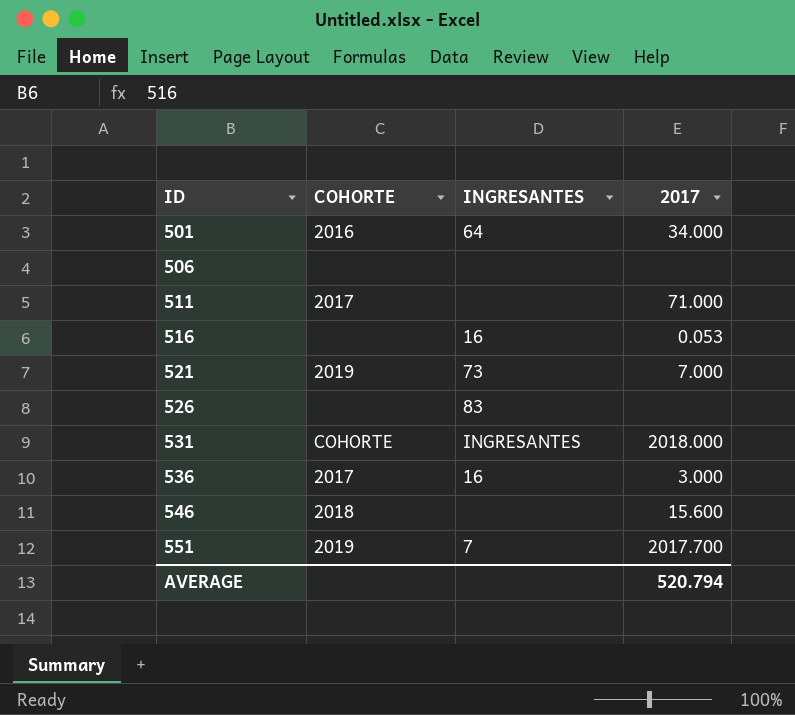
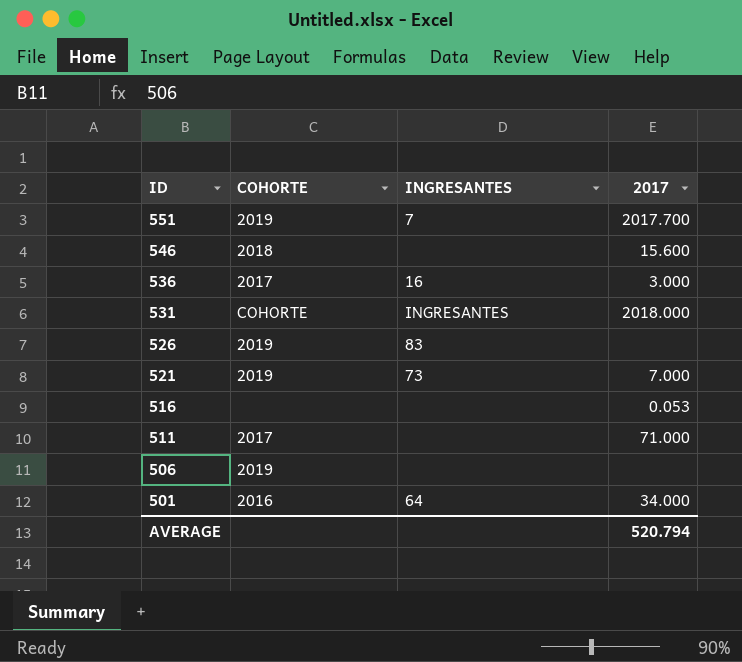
row order: ID ascending -> ID descending
526 | COHORTE: none -> 2019
516 | INGRESANTES: 16 -> none
506 | COHORTE: none -> 2019

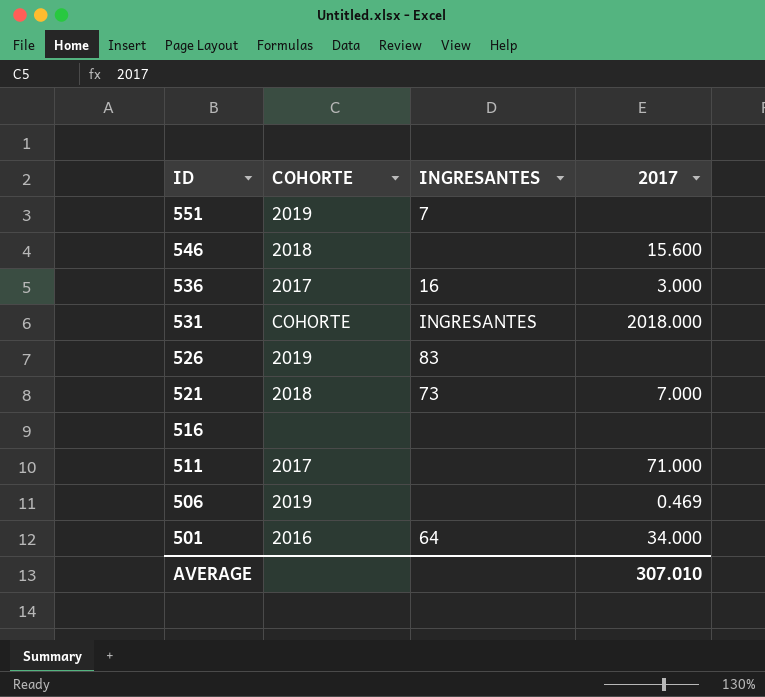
551 | 2017: 2017.700 -> none
521 | COHORTE: 2019 -> 2018
516 | 2017: 0.053 -> none
506 | 2017: none -> 0.469
AVERAGE | 2017: 520.794 -> 307.010

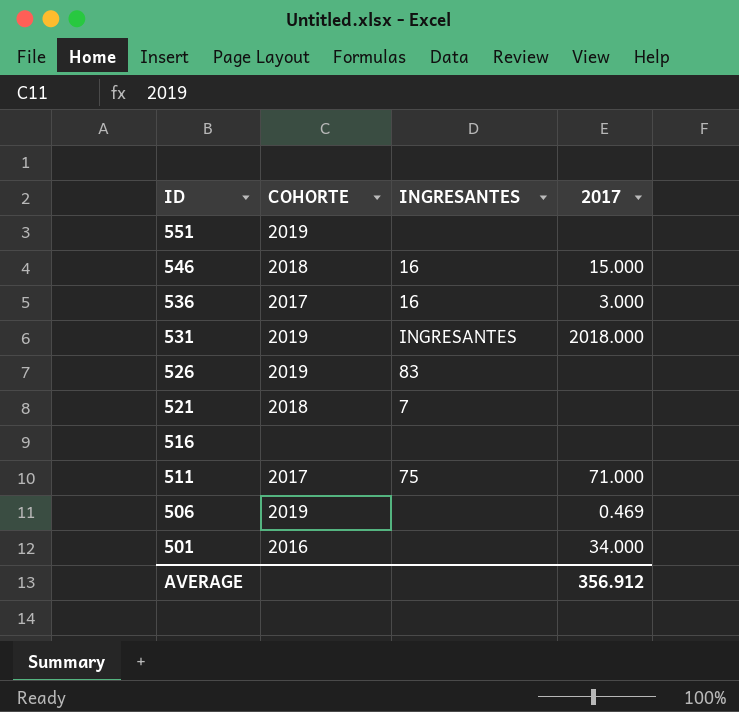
551 | INGRESANTES: 7 -> none
546 | INGRESANTES: none -> 16
546 | 2017: 15.600 -> 15.000
531 | COHORTE: COHORTE -> 2019
521 | INGRESANTES: 73 -> 7
521 | 2017: 7.000 -> none
511 | INGRESANTES: none -> 75
501 | INGRESANTES: 64 -> none
AVERAGE | 2017: 307.010 -> 356.912

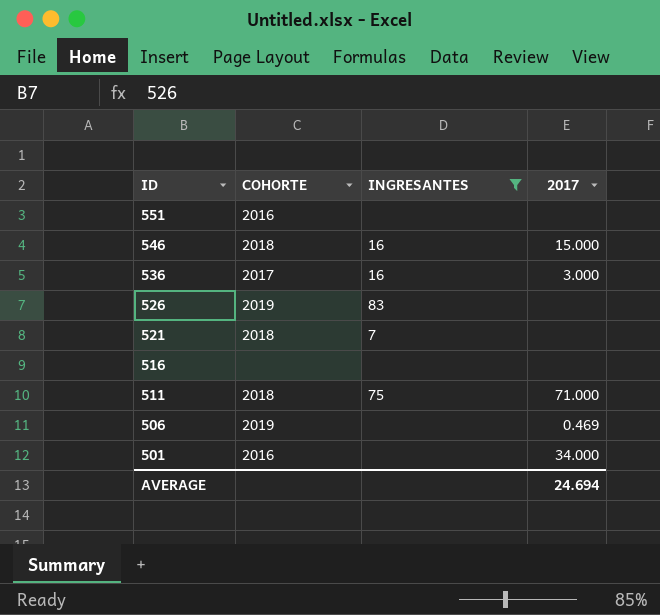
filter: none -> INGRESANTES != INGRESANTES
551 | COHORTE: 2019 -> 2016
511 | COHORTE: 2017 -> 2018
AVERAGE | 2017: 356.912 -> 24.694

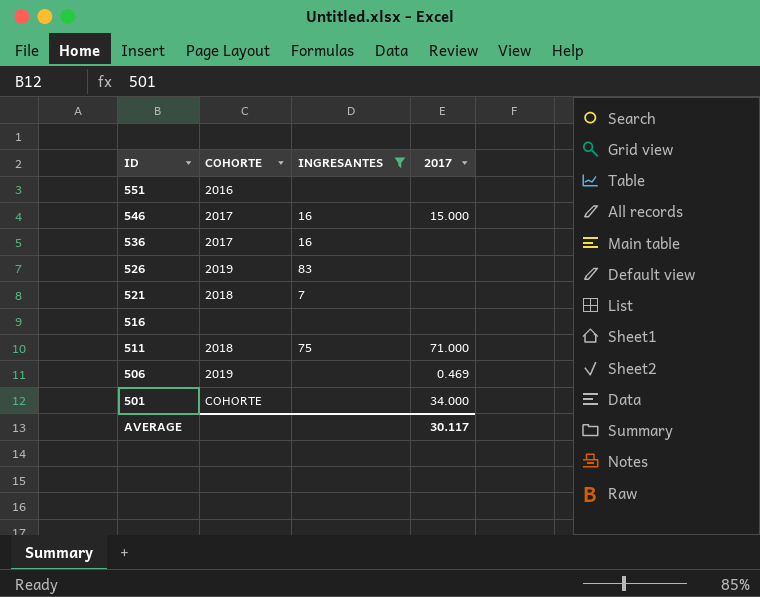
546 | COHORTE: 2018 -> 2017
536 | 2017: 3.000 -> none
501 | COHORTE: 2016 -> COHORTE
AVERAGE | 2017: 24.694 -> 30.117

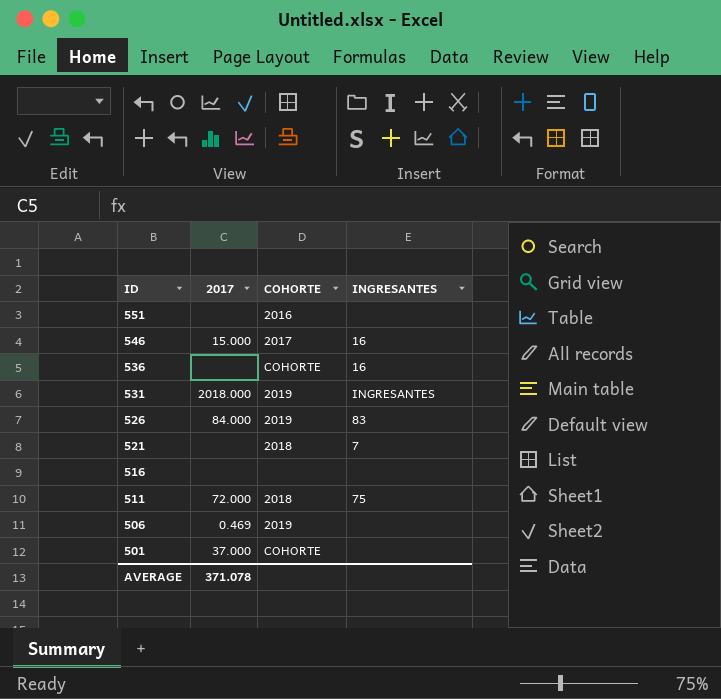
filter: INGRESANTES != INGRESANTES -> none
column 2017 | position: 4 -> 2
536 | COHORTE: 2017 -> COHORTE
526 | 2017: none -> 84.000
511 | 2017: 71.000 -> 72.000
501 | 2017: 34.000 -> 37.000
AVERAGE | 2017: 30.117 -> 371.078

